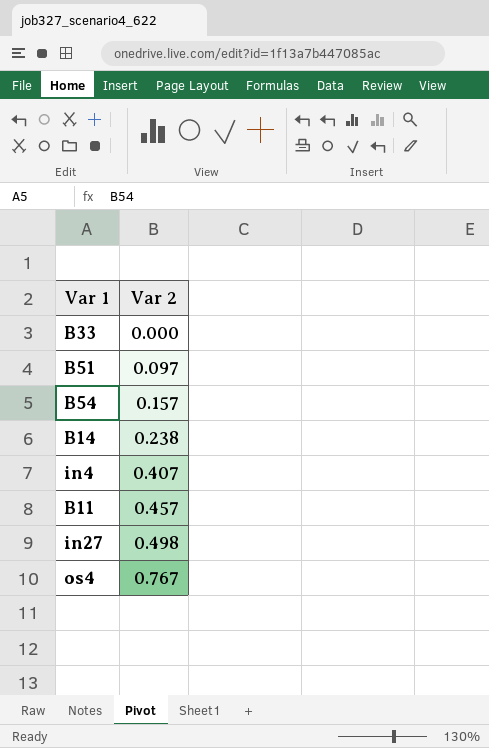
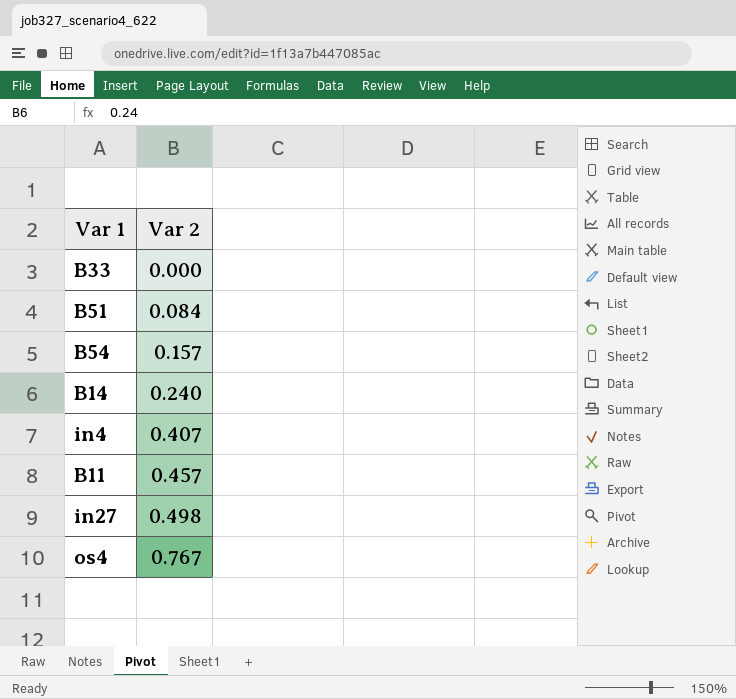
B51 | Var 2: 0.097 -> 0.084
B14 | Var 2: 0.238 -> 0.240

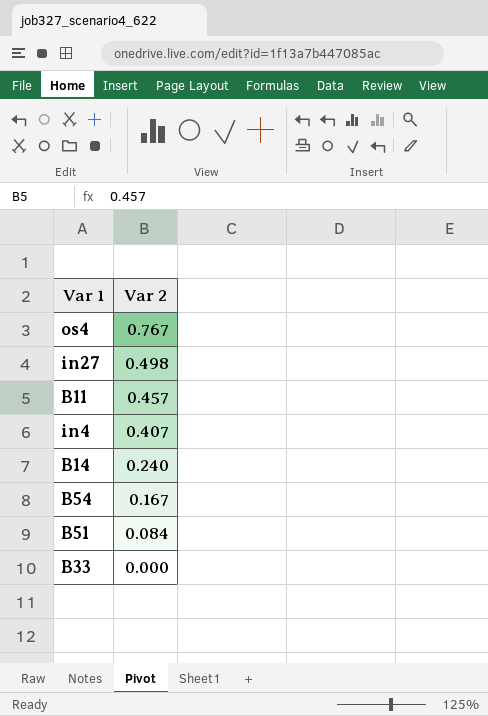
row order: Var 2 ascending -> Var 2 descending
B54 | Var 2: 0.157 -> 0.167

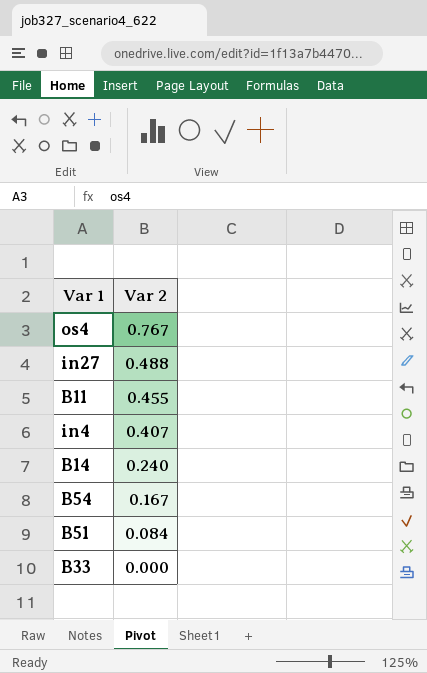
in27 | Var 2: 0.498 -> 0.488
B11 | Var 2: 0.457 -> 0.455

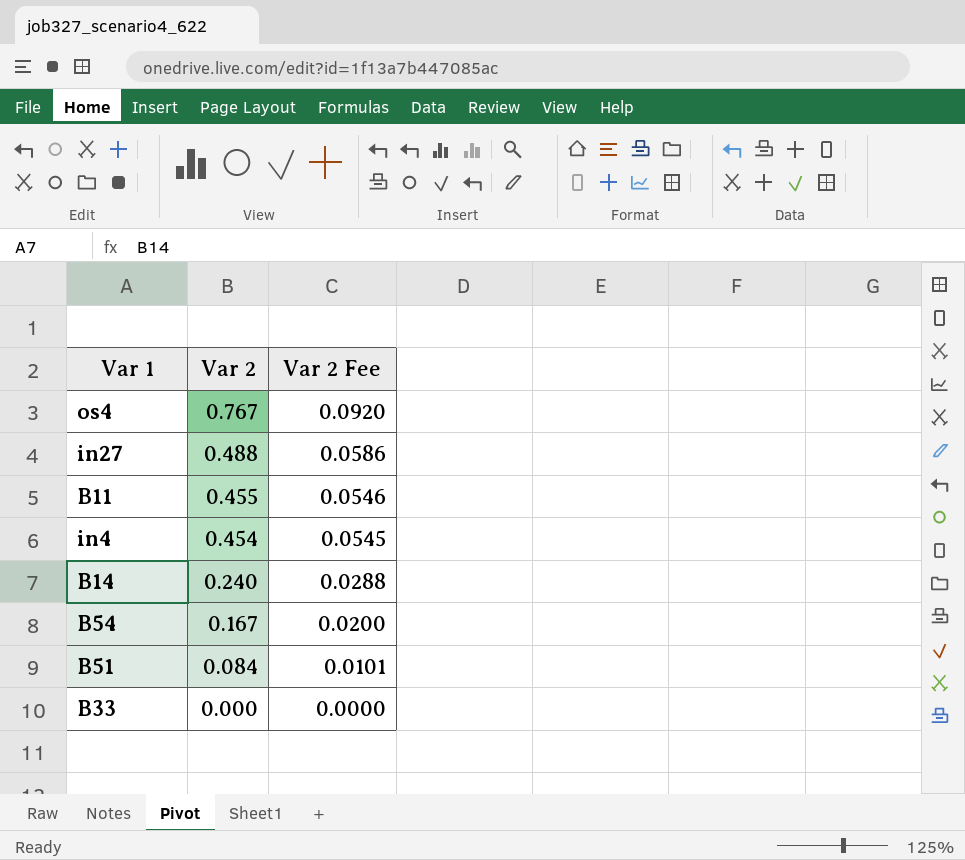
column Var 2 Fee | formula: none -> [Var 2] * 0.12
in4 | Var 2: 0.407 -> 0.454

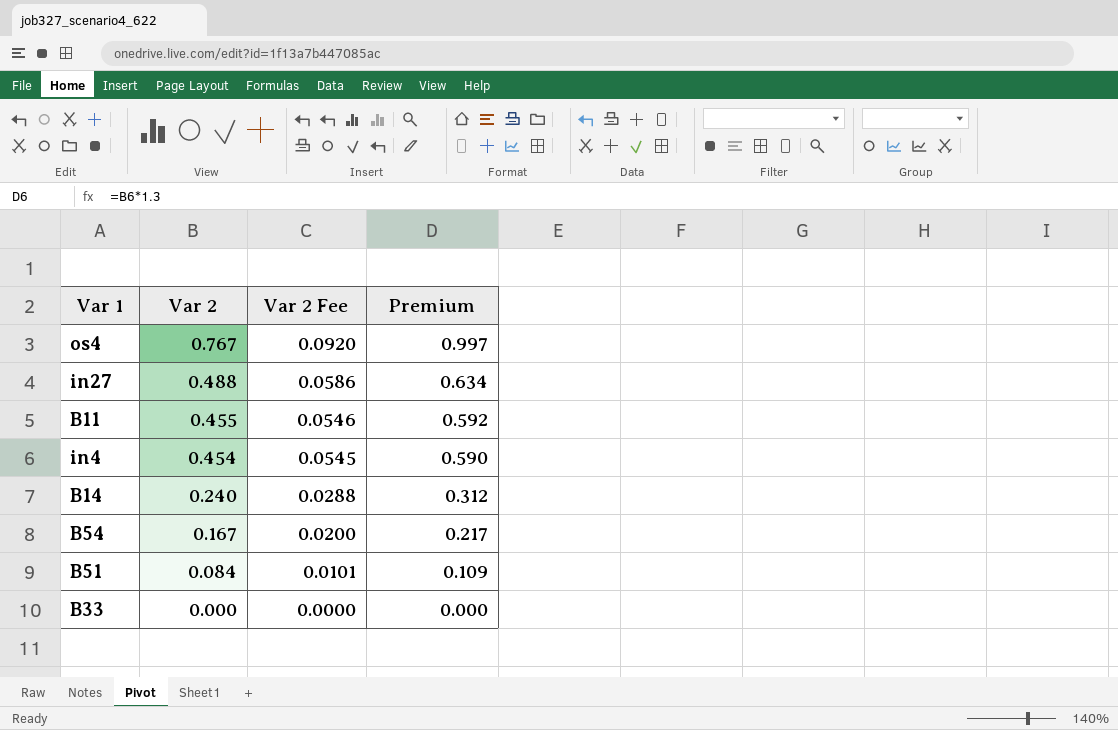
column Premium | formula: none -> [Var 2] * 1.3

